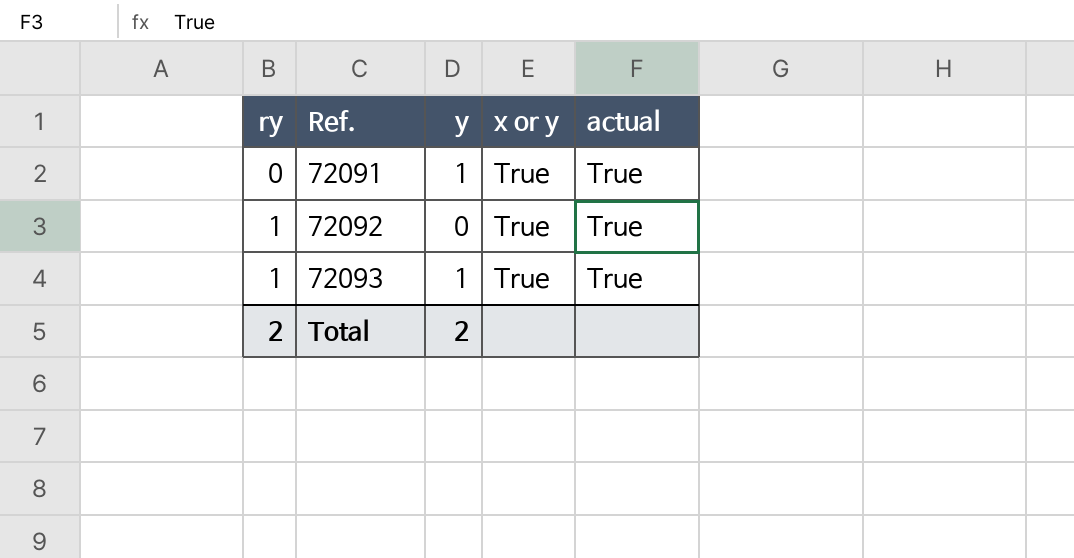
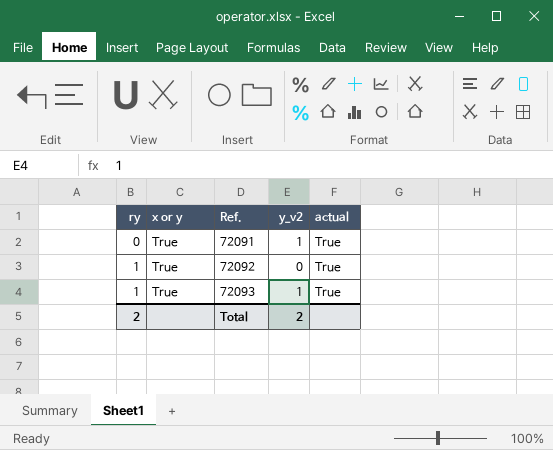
column x or y | position: 4 -> 2
column name: y -> y_v2

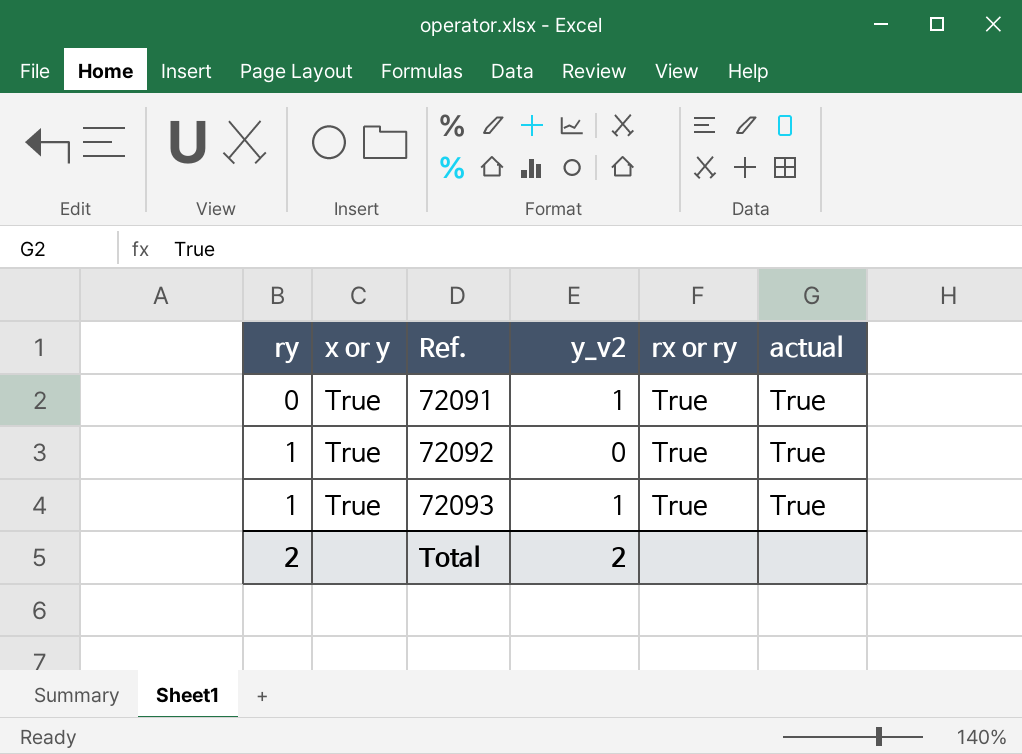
column rx or ry | position: none -> 5

